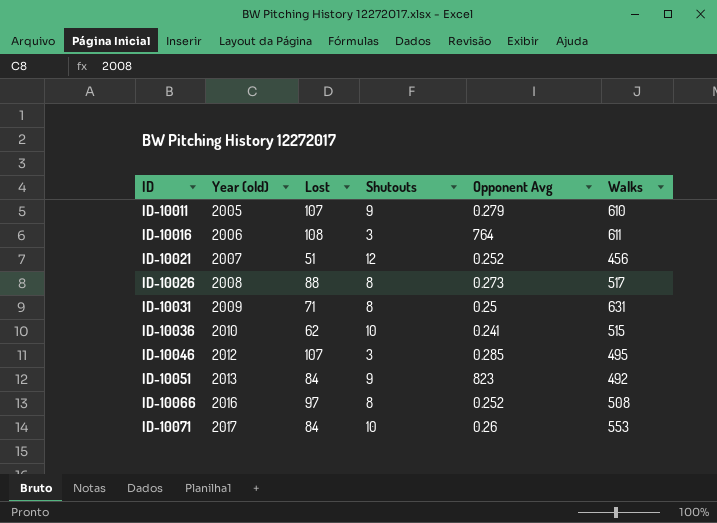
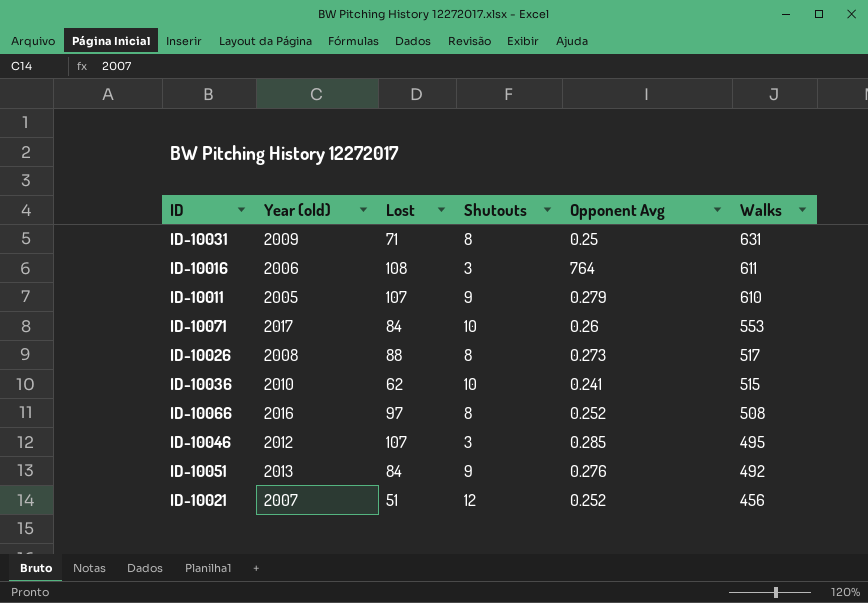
row order: ID ascending -> Walks descending
ID-10051 | Opponent Avg: 823 -> 0.276

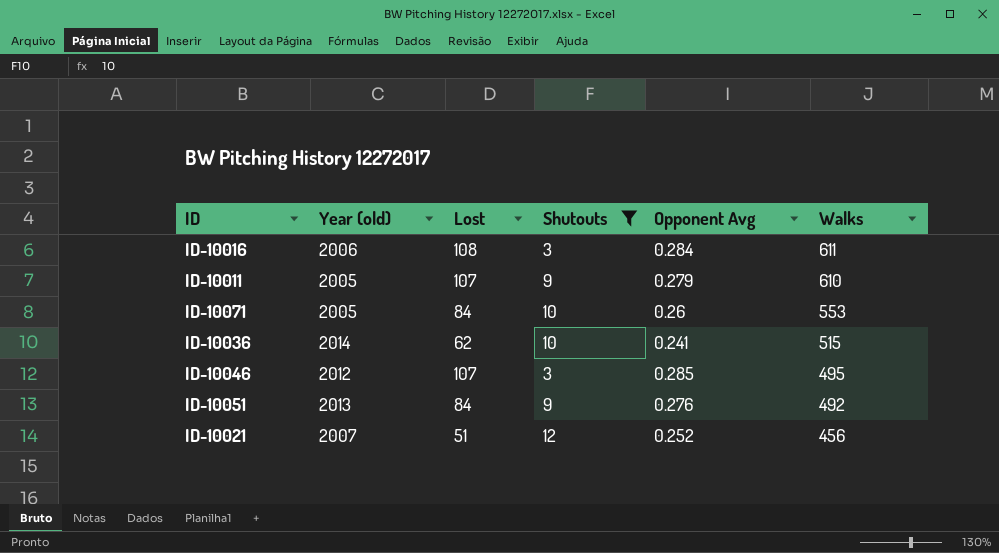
filter: none -> Shutouts != 8
ID-10016 | Opponent Avg: 764 -> 0.284
ID-10071 | Year (old): 2017 -> 2005
ID-10036 | Year (old): 2010 -> 2014

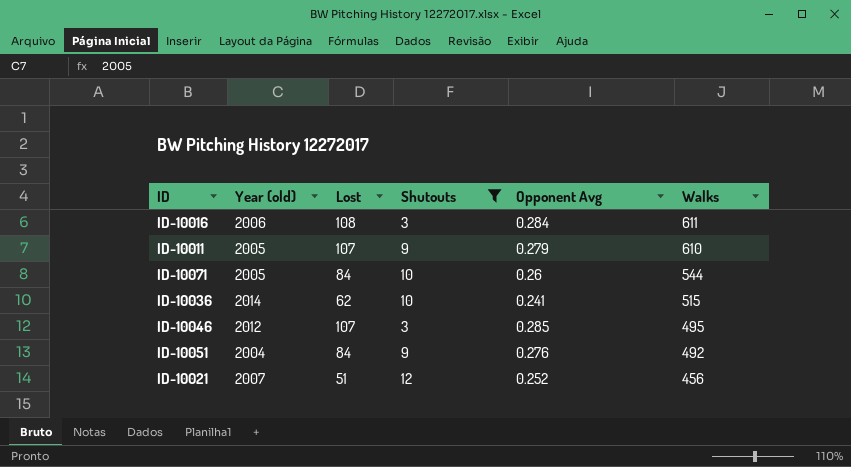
ID-10071 | Walks: 553 -> 544
ID-10051 | Year (old): 2013 -> 2004

